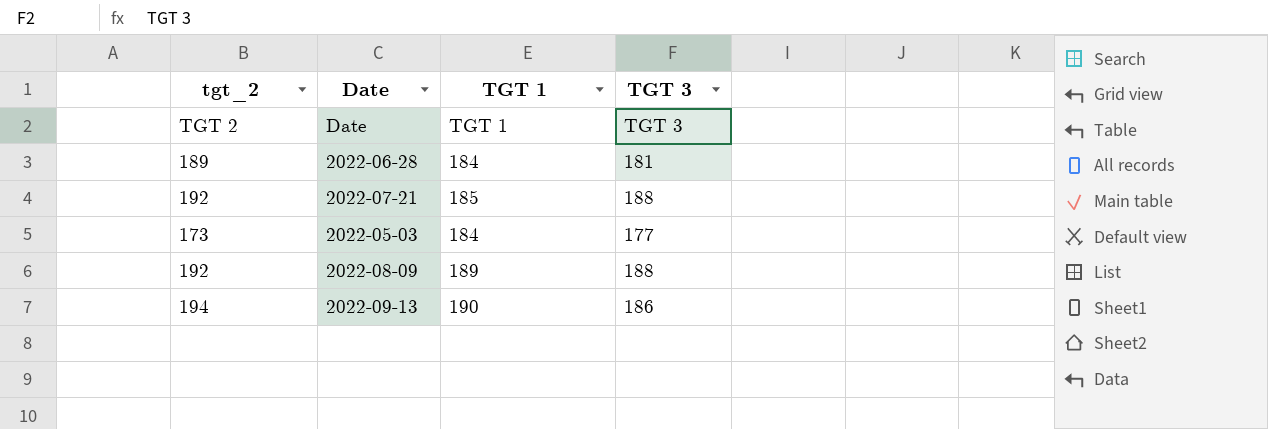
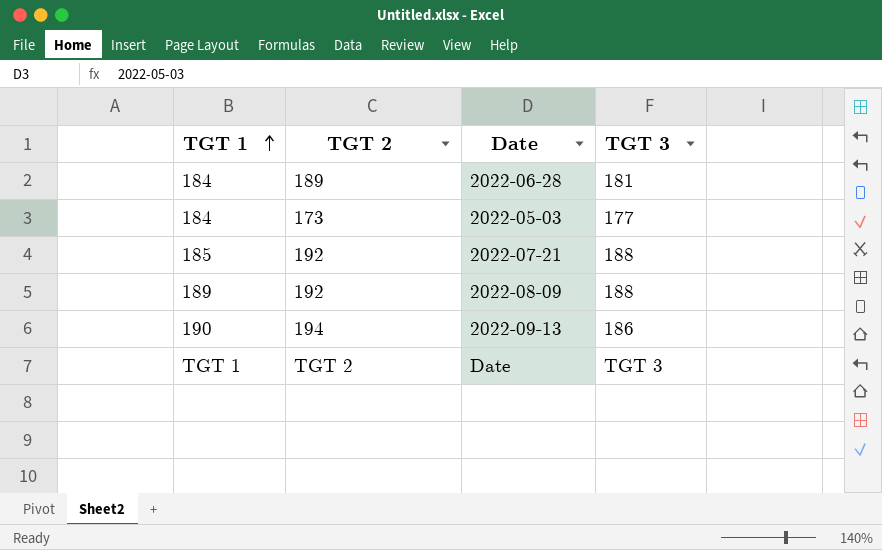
row order: none -> TGT 1 ascending
column TGT 1 | position: 3 -> 1
column name: tgt_2 -> TGT 2

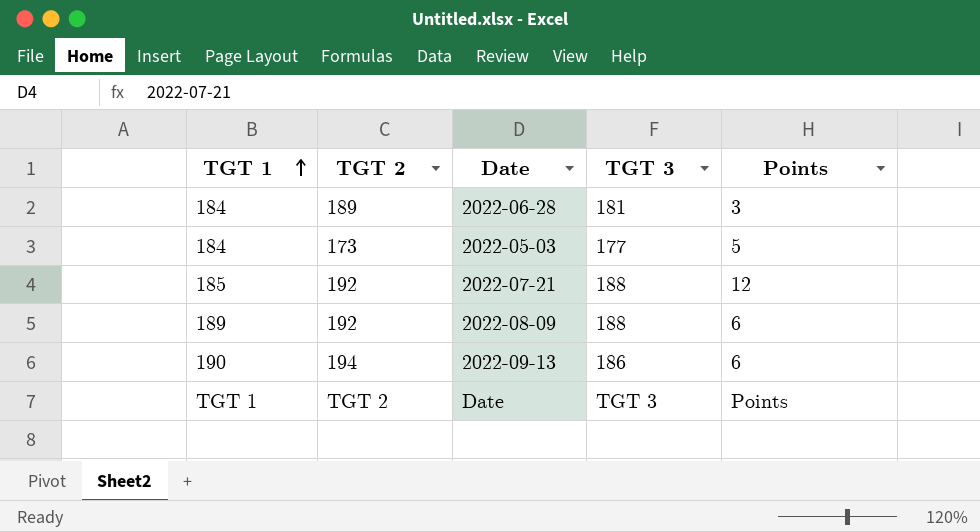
column Points | position: none -> 5

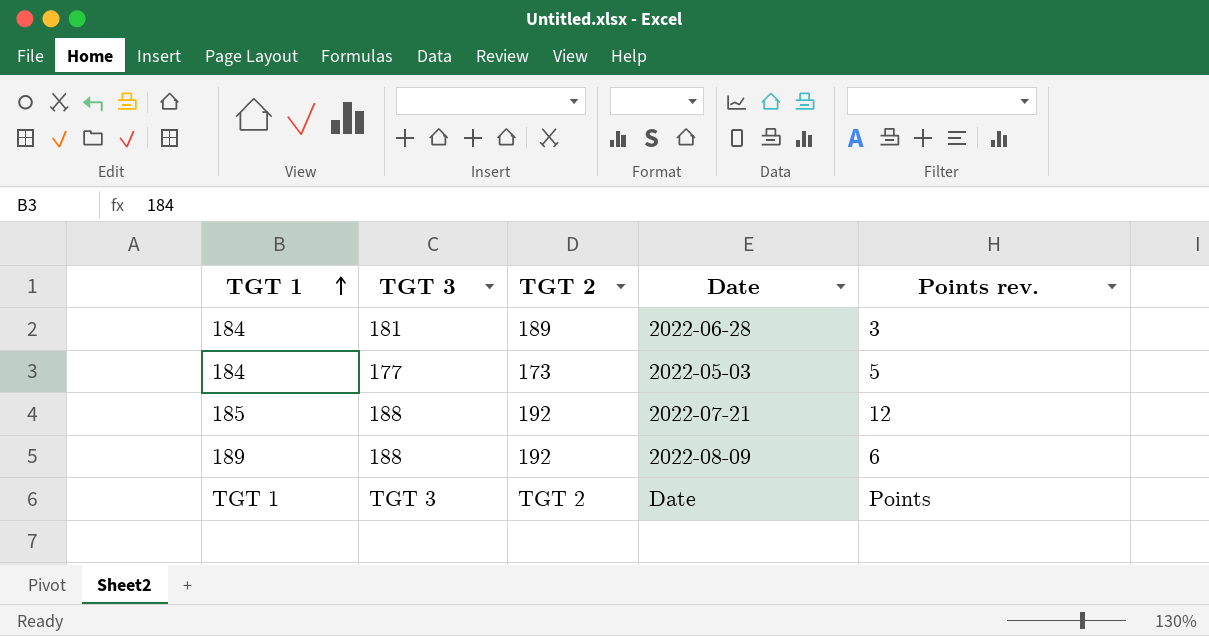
column TGT 3 | position: 4 -> 2
column name: Points -> Points rev.
row 2022-09-13: 190 | 194 | 186 | 6 -> none

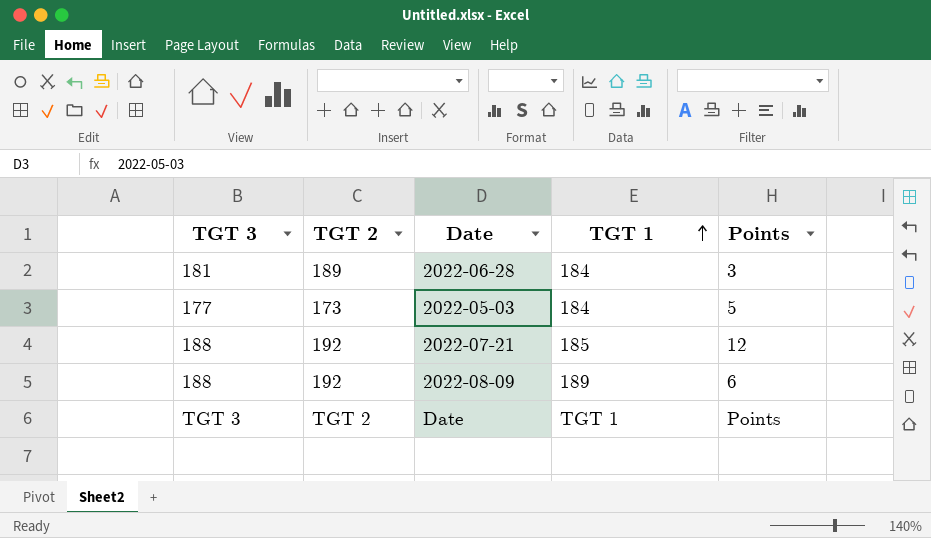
column TGT 1 | position: 1 -> 4
column name: Points rev. -> Points

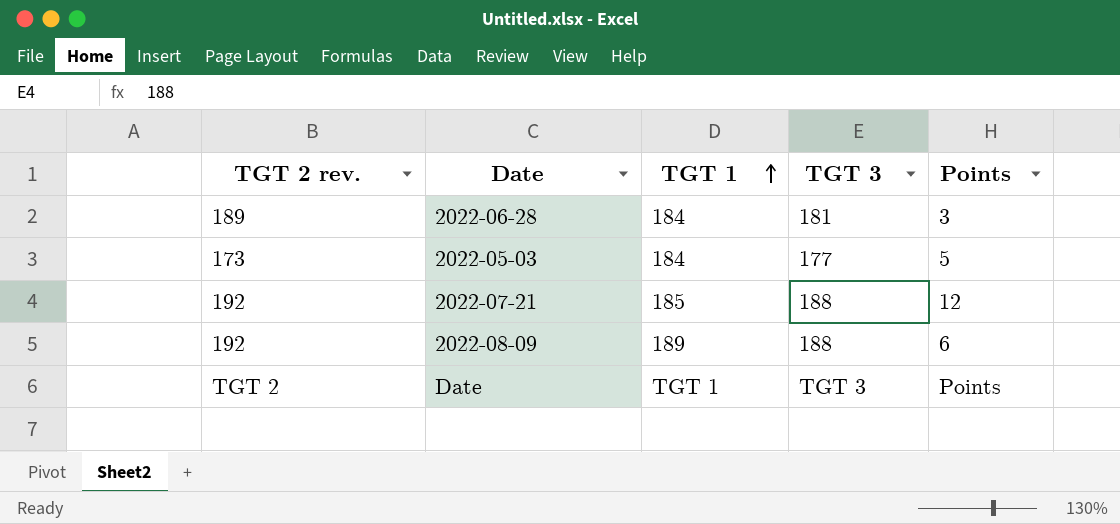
column name: TGT 2 -> TGT 2 rev.
column TGT 3 | position: 1 -> 4

